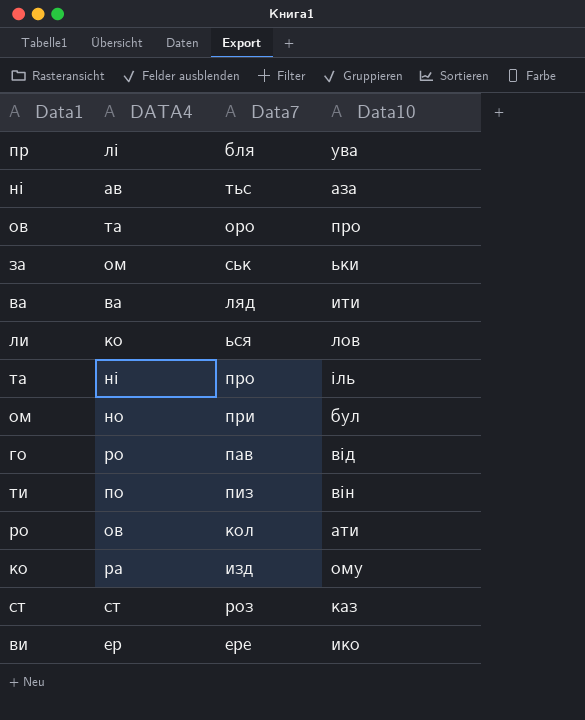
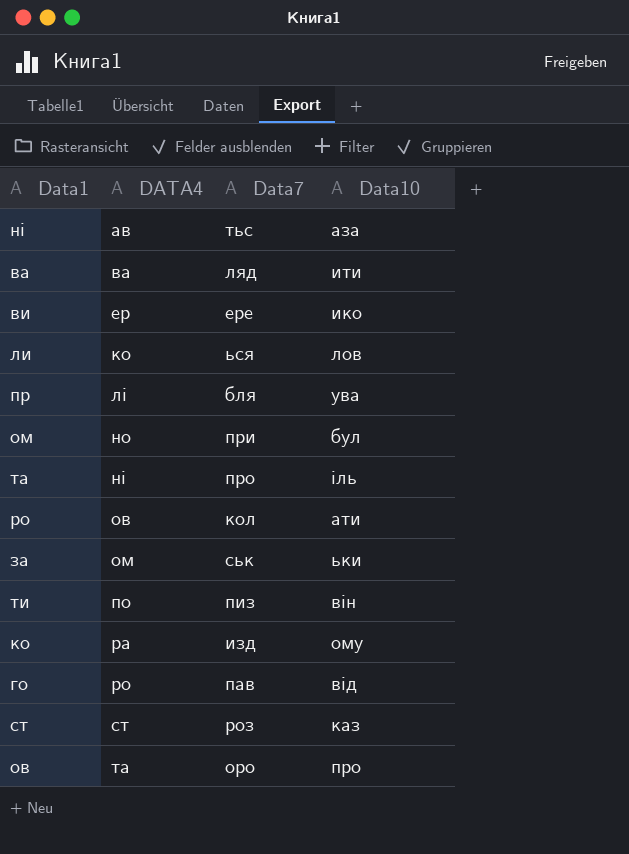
row order: none -> DATA4 ascending

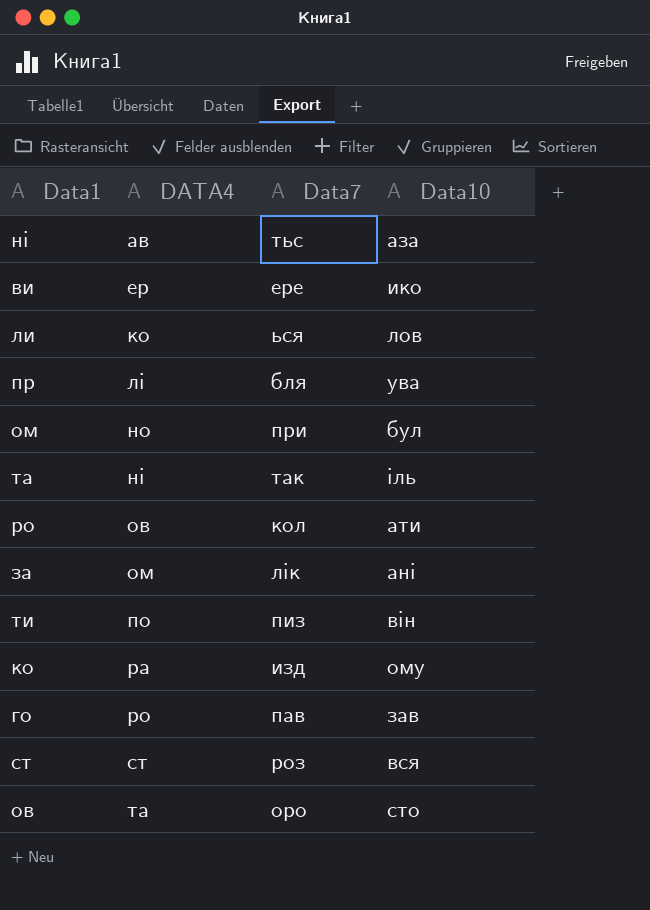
row ва: ва | ляд | ити -> none
та | Data7: про -> так
за | Data7: ськ -> лік
за | Data10: ьки -> ані
го | Data10: від -> зав
ст | Data10: каз -> вся
ов | Data10: про -> сто

